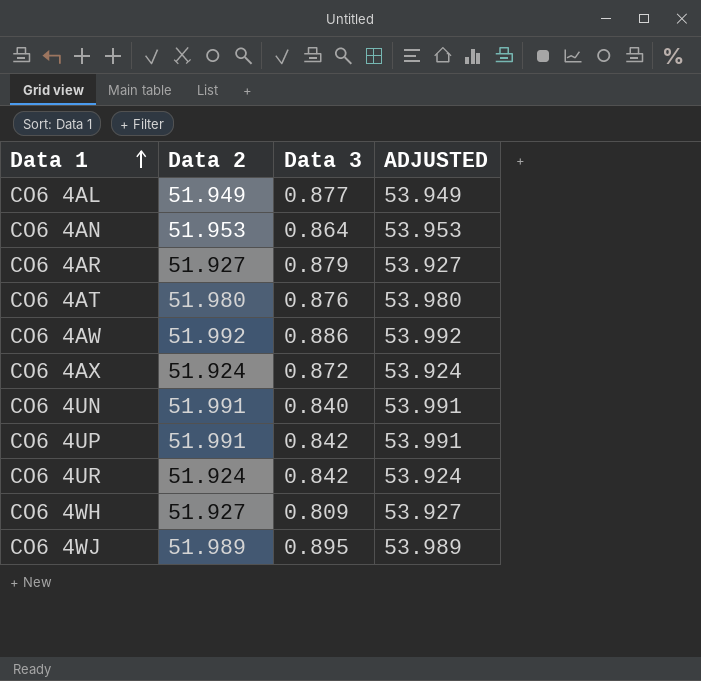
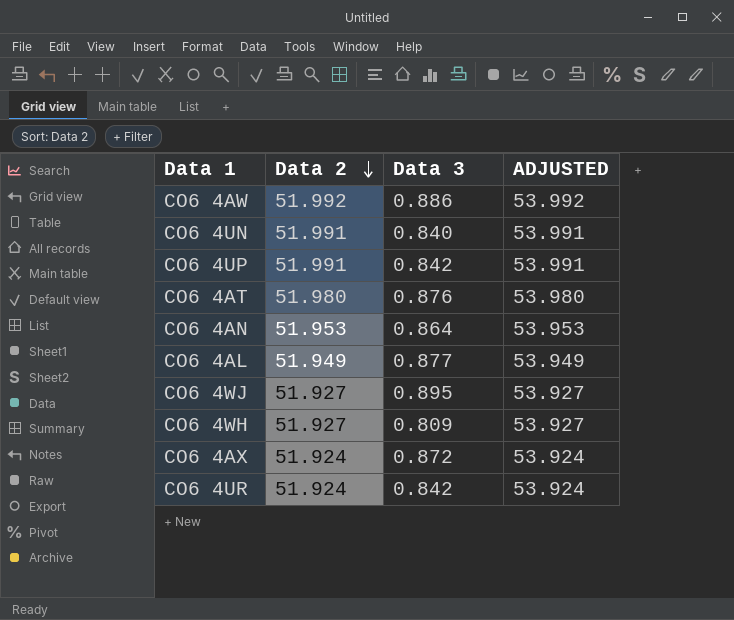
row order: Data 1 ascending -> Data 2 descending
row CO6 4AR: 51.927 | 0.879 | 53.927 -> none
CO6 4WJ | Data 2: 51.989 -> 51.927
CO6 4WJ | ADJUSTED: 53.989 -> 53.927

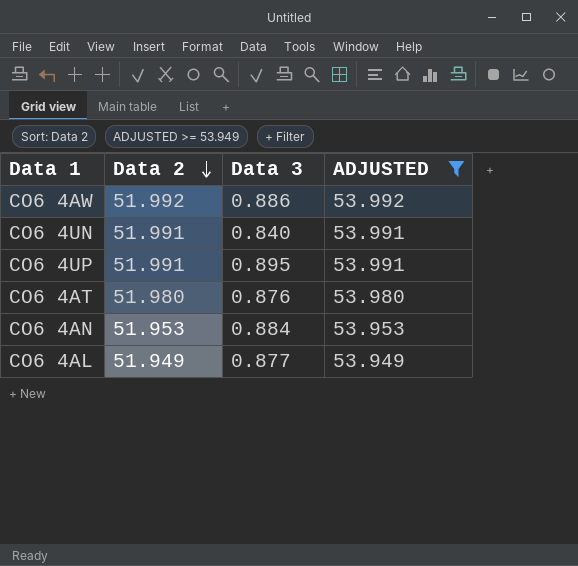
filter: none -> ADJUSTED >= 53.949
CO6 4UP | Data 3: 0.842 -> 0.895
CO6 4AN | Data 3: 0.864 -> 0.884

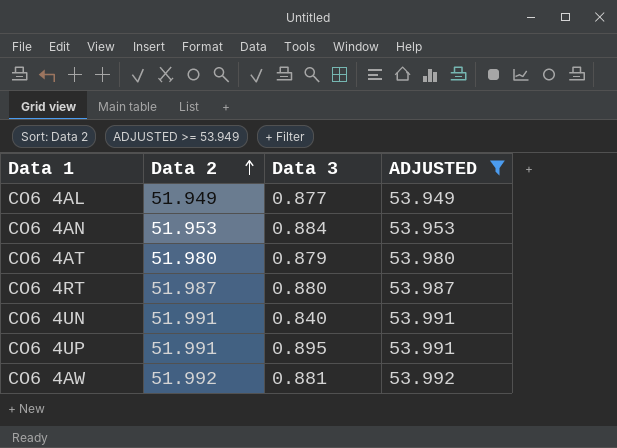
row order: Data 2 descending -> Data 2 ascending
CO6 4AT | Data 3: 0.876 -> 0.879
row CO6 4RT: none -> 51.987 | 0.880 | 53.987
CO6 4AW | Data 3: 0.886 -> 0.881

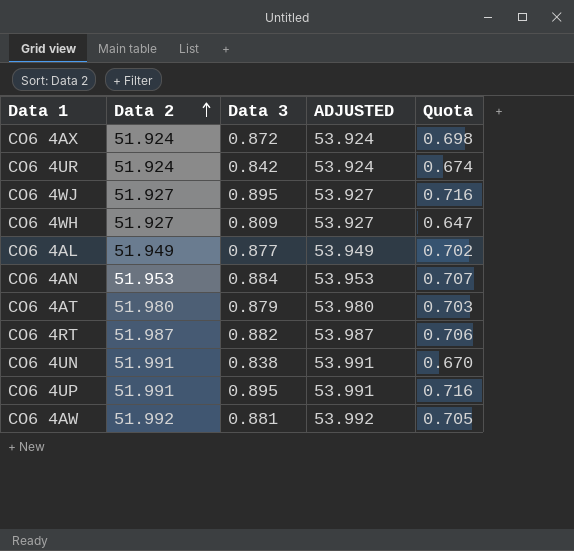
filter: ADJUSTED >= 53.949 -> none
column Quota | formula: none -> [Data 3] * 0.8
CO6 4RT | Data 3: 0.880 -> 0.882
CO6 4UN | Data 3: 0.840 -> 0.838

